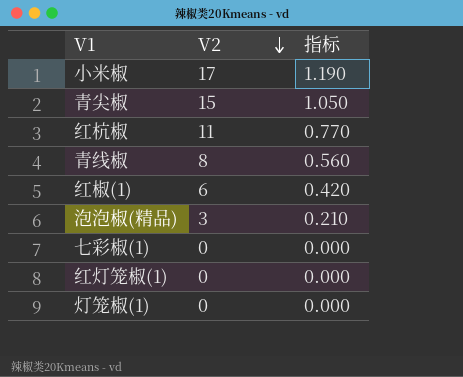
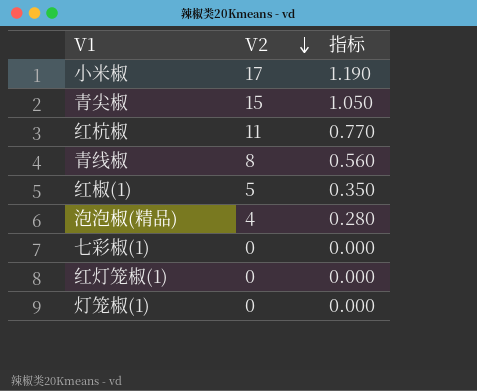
红椒(1) | V2: 6 -> 5
红椒(1) | 指标: 0.420 -> 0.350
泡泡椒(精品) | V2: 3 -> 4
泡泡椒(精品) | 指标: 0.210 -> 0.280

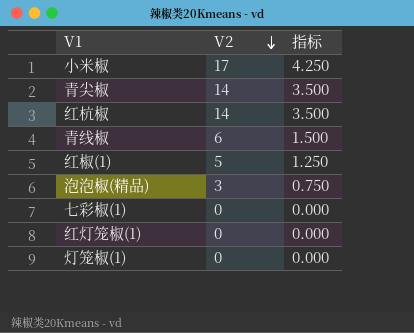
column 指标 | formula: [V2] * 0.07 -> [V2] * 0.25
青尖椒 | V2: 15 -> 14
红杭椒 | V2: 11 -> 14
青线椒 | V2: 8 -> 6
泡泡椒(精品) | V2: 4 -> 3

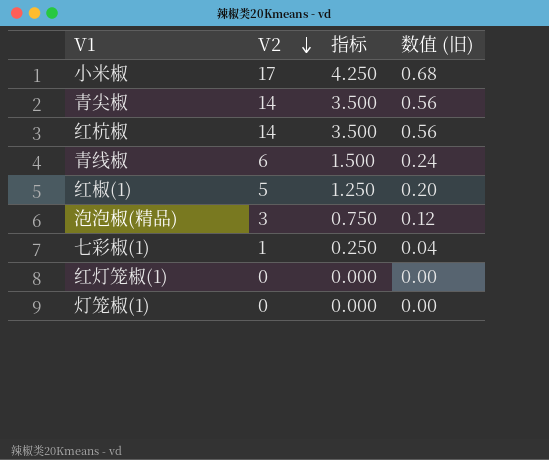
column 数值 (旧) | formula: none -> [V2] * 0.04
七彩椒(1) | V2: 0 -> 1
七彩椒(1) | 指标: 0.000 -> 0.250

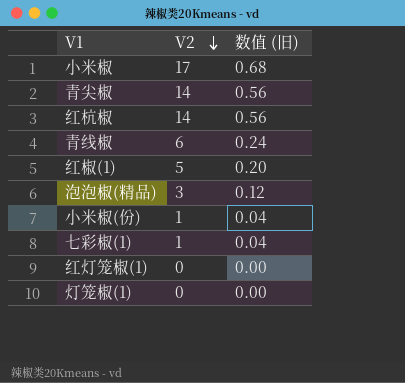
column 指标 | formula: [V2] * 0.25 -> none
row 小米椒(份): none -> 1 | 0.04

